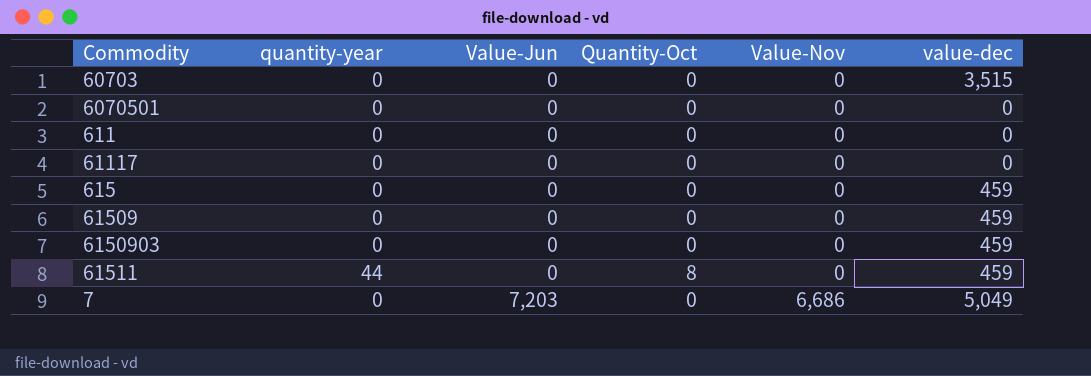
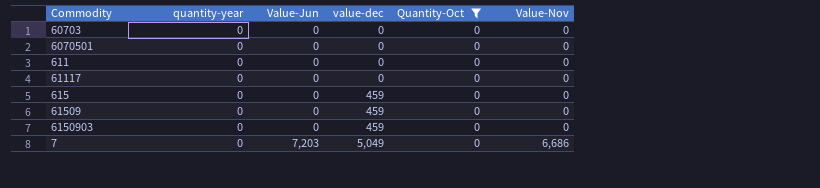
filter: none -> Quantity-Oct = 0
column value-dec | position: 6 -> 4
60703 | value-dec: 3,515 -> 0

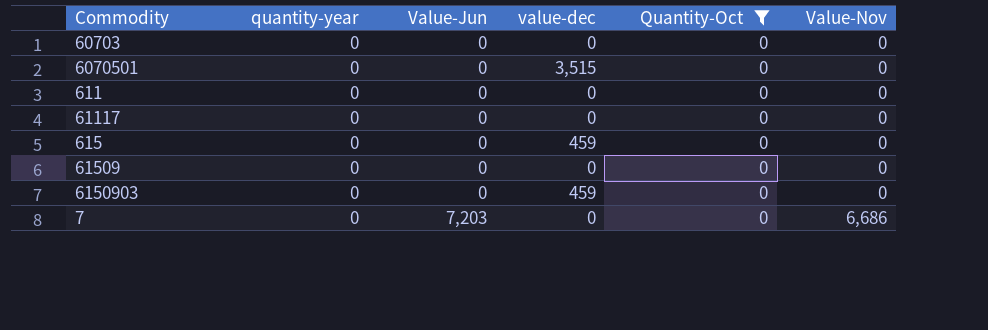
6070501 | value-dec: 0 -> 3,515
61509 | value-dec: 459 -> 0
7 | value-dec: 5,049 -> 0

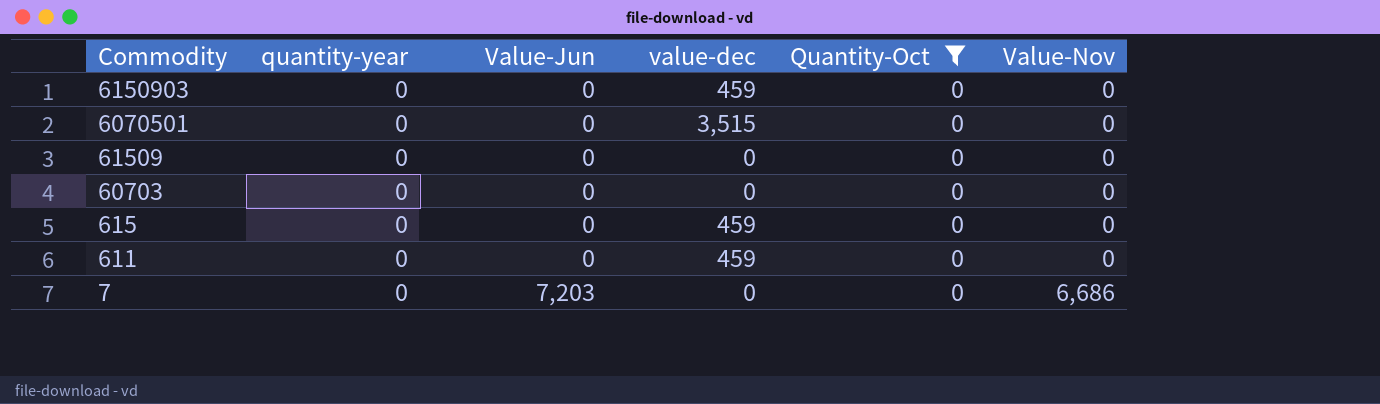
row order: Value-Jun ascending -> Commodity descending
row 61117: 0 | 0 | 0 | 0 | 0 -> none
611 | value-dec: 0 -> 459

